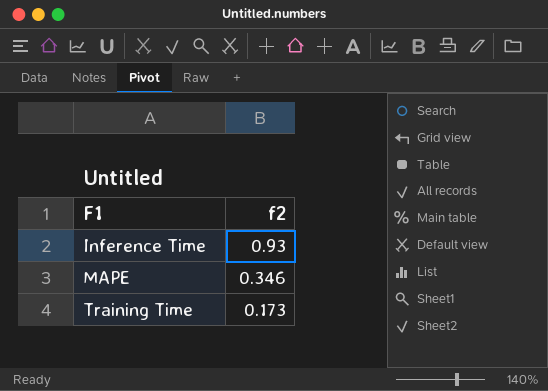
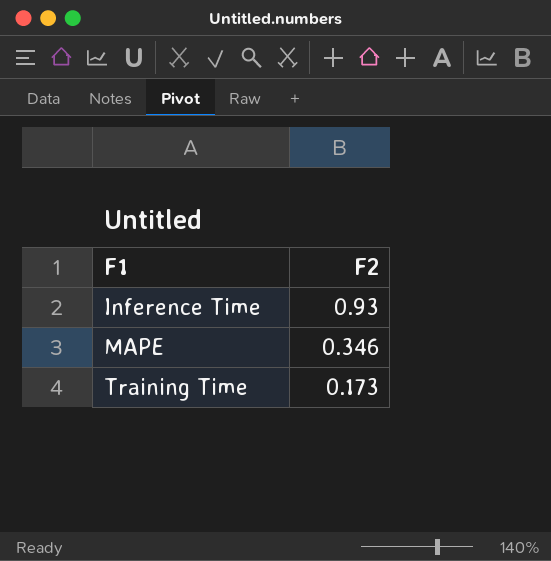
column name: f2 -> F2

